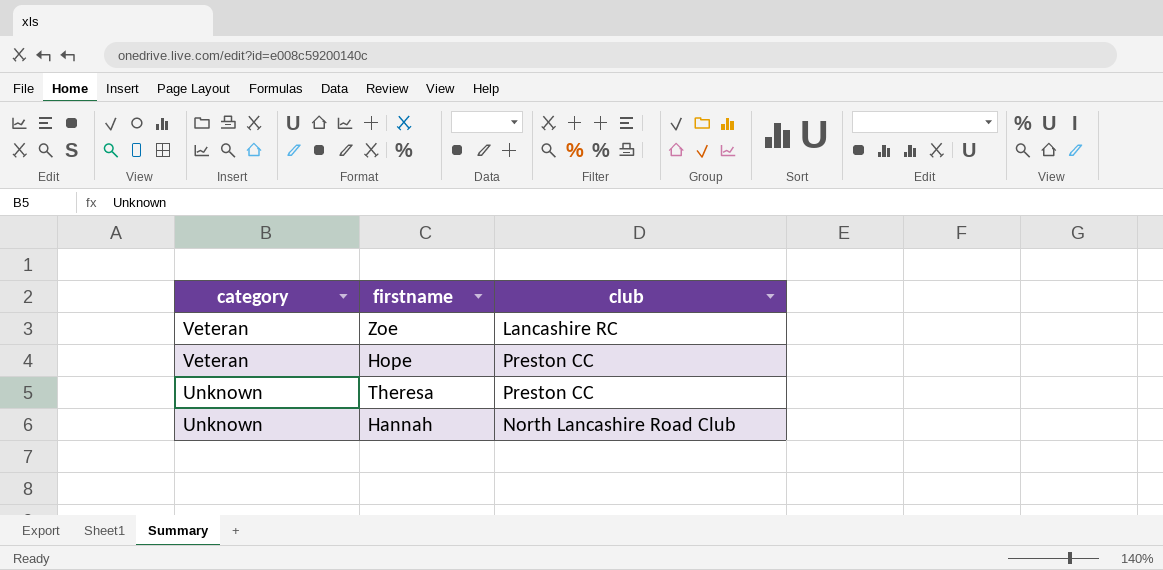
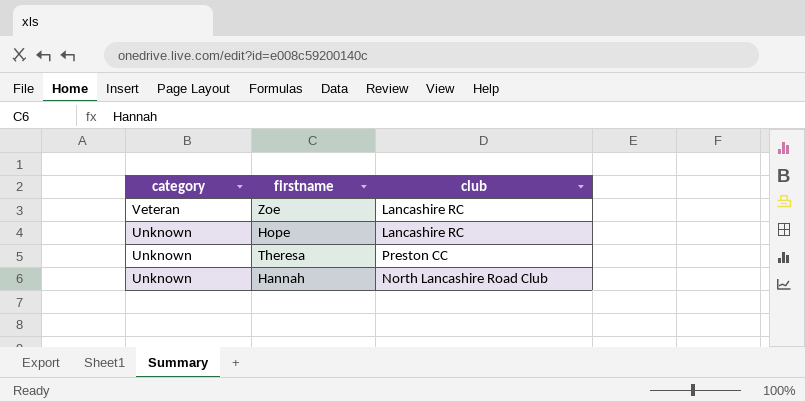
Hope | category: Veteran -> Unknown
Hope | club: Preston CC -> Lancashire RC

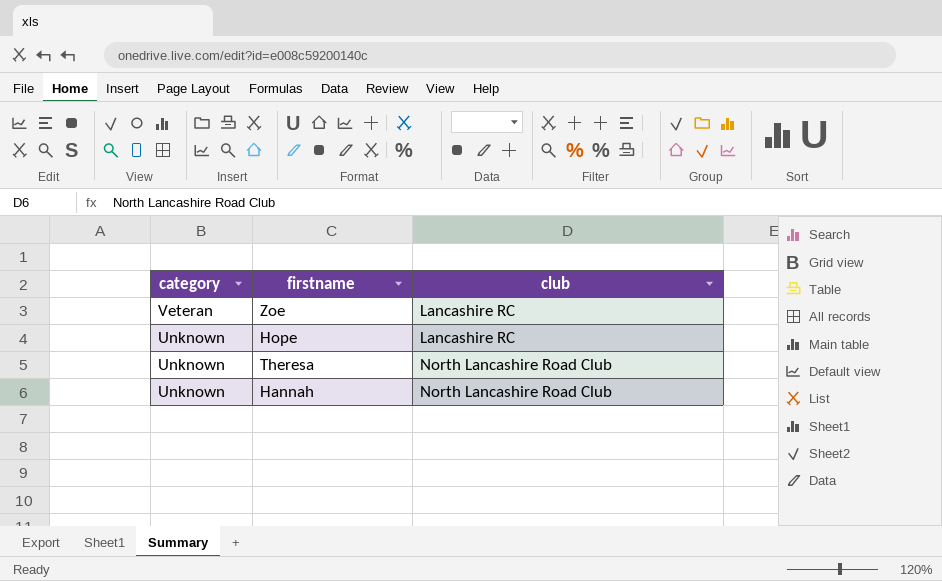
Theresa | club: Preston CC -> North Lancashire Road Club

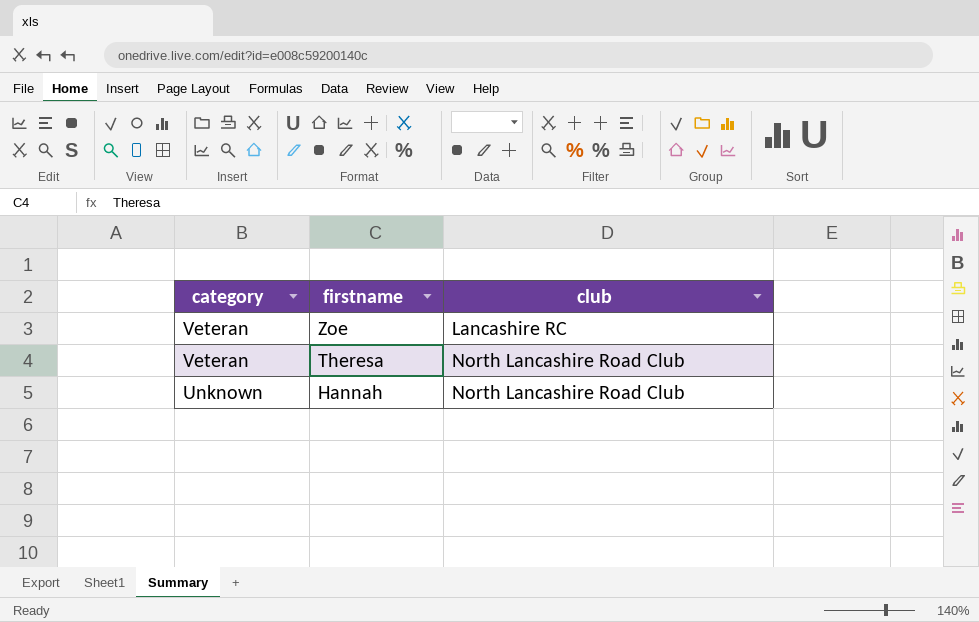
row Hope: Unknown | Lancashire RC -> none
Theresa | category: Unknown -> Veteran

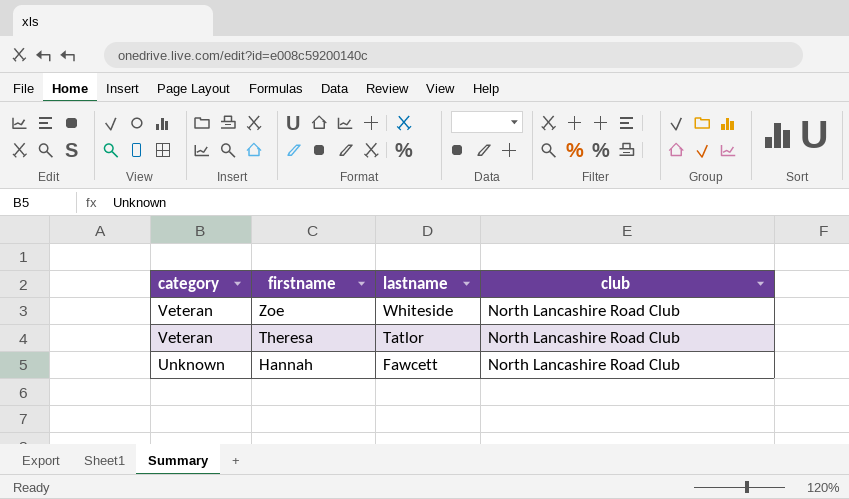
column lastname | position: none -> 3
Zoe | club: Lancashire RC -> North Lancashire Road Club

